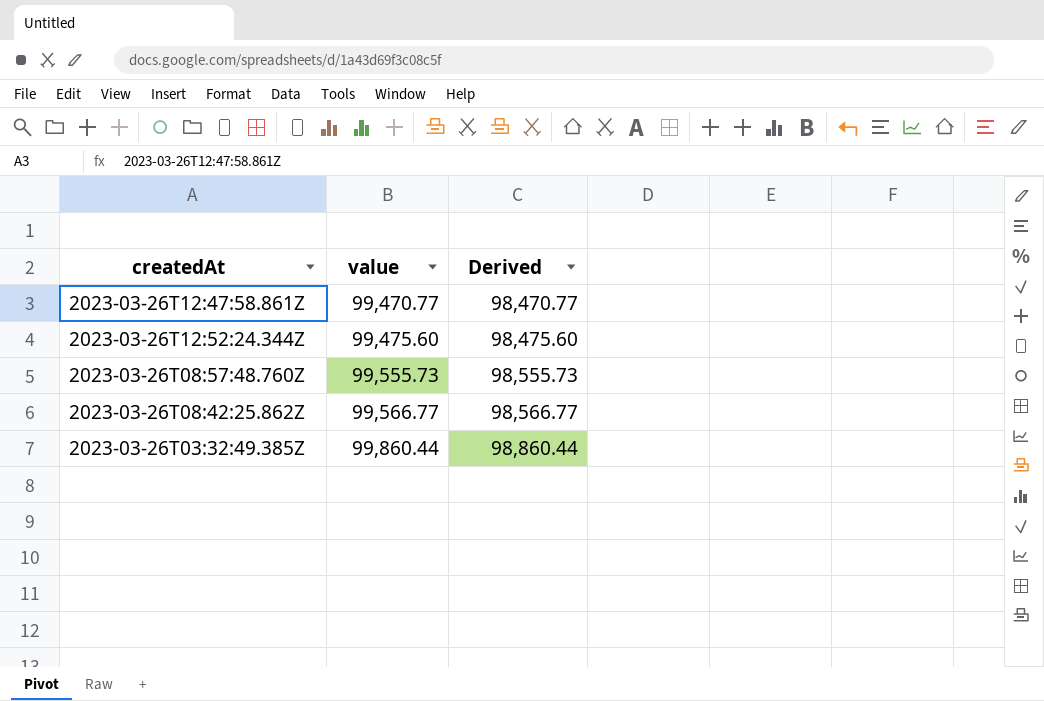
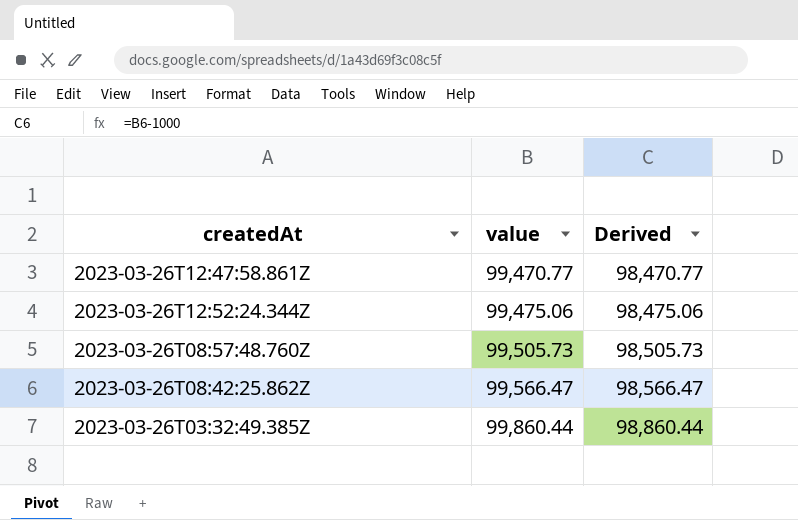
2023-03-26T12:52:24.344Z | value: 99,475.60 -> 99,475.06
2023-03-26T12:52:24.344Z | Derived: 98,475.60 -> 98,475.06
2023-03-26T08:57:48.760Z | value: 99,555.73 -> 99,505.73
2023-03-26T08:57:48.760Z | Derived: 98,555.73 -> 98,505.73
2023-03-26T08:42:25.862Z | value: 99,566.77 -> 99,566.47
2023-03-26T08:42:25.862Z | Derived: 98,566.77 -> 98,566.47

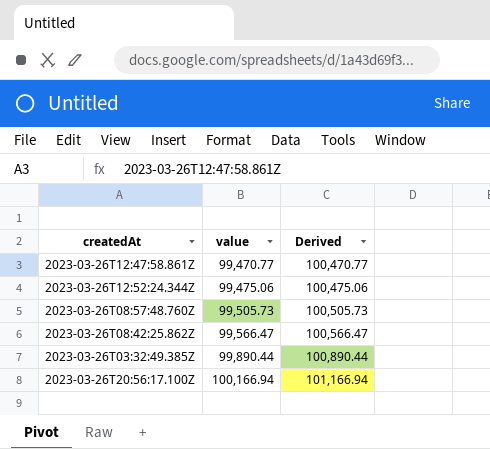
column Derived | formula: [value] - 1000 -> [value] + 1000
2023-03-26T03:32:49.385Z | value: 99,860.44 -> 99,890.44
row 2023-03-26T20:56:17.100Z: none -> 100,166.94 | 101,166.94

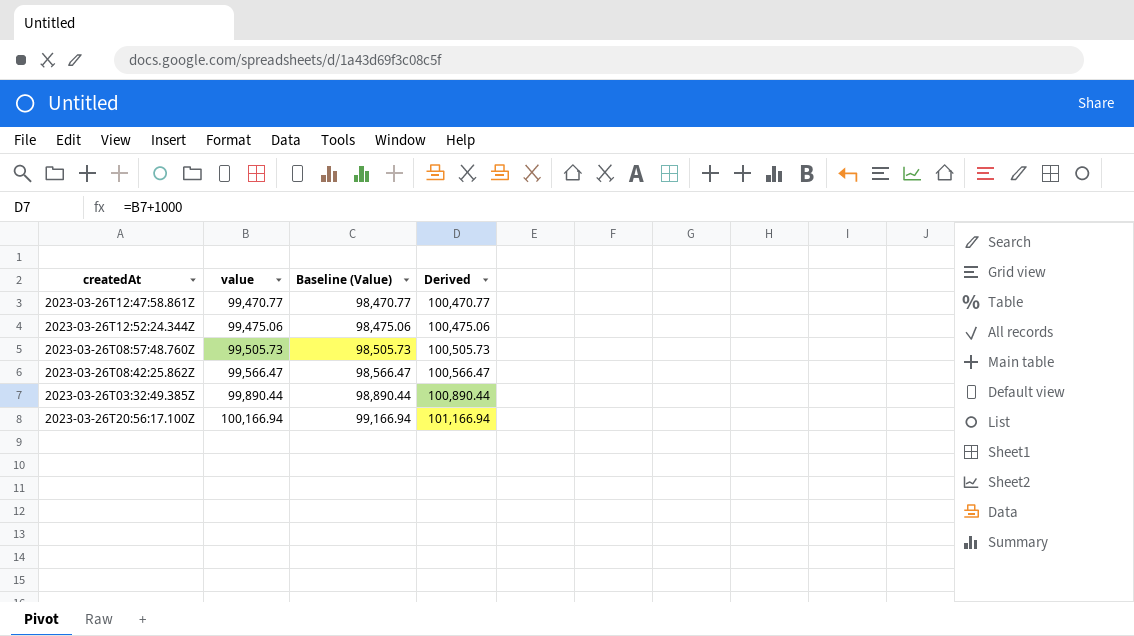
column Baseline (Value) | formula: none -> [value] - 1000

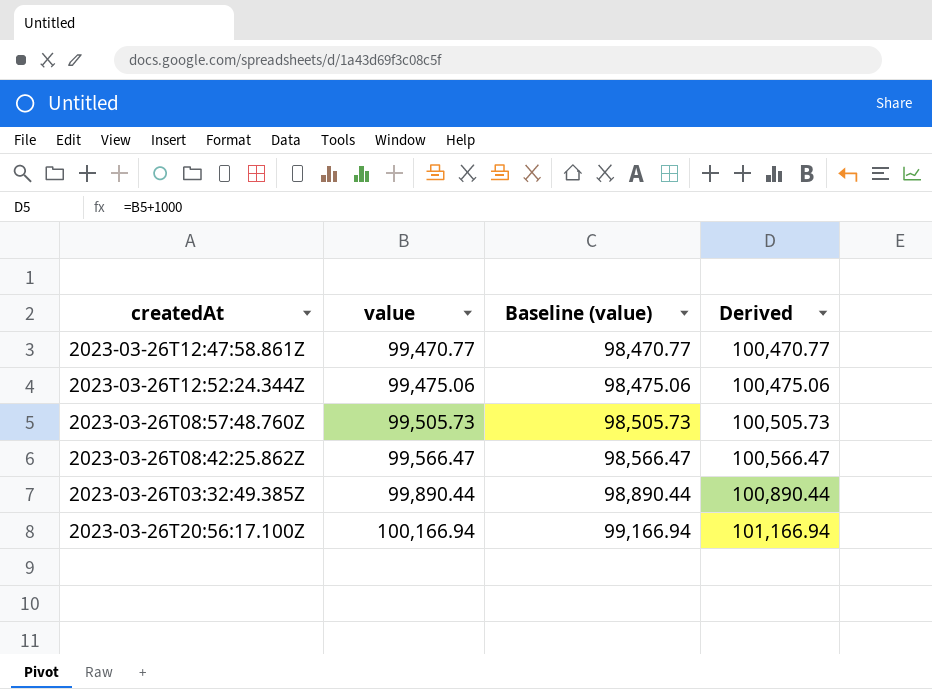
column name: Baseline (Value) -> Baseline (value)

